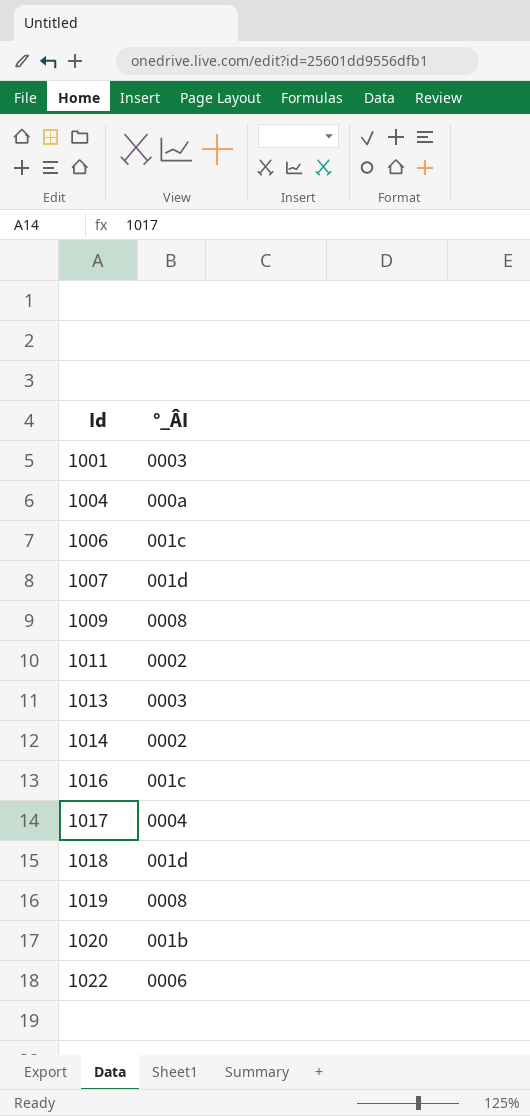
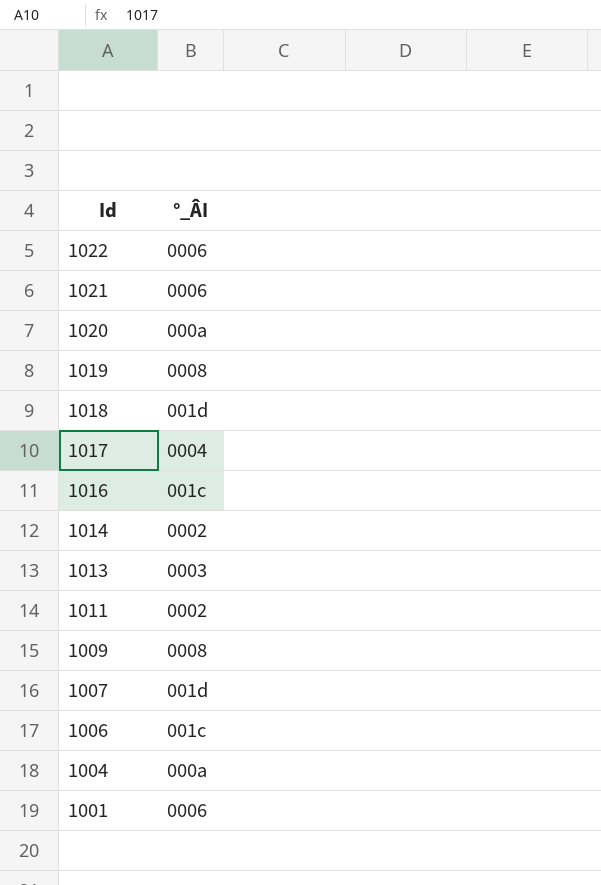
row order: Id ascending -> Id descending
row 1021: none -> 0006
1020 | °_ÂI: 001b -> 000a
1001 | °_ÂI: 0003 -> 0006

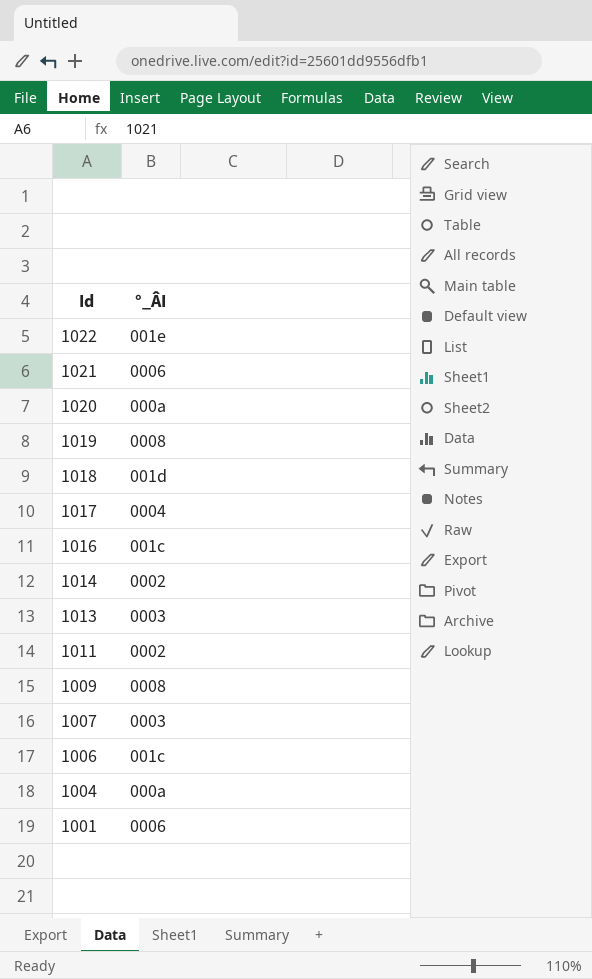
1022 | °_ÂI: 0006 -> 001e
1007 | °_ÂI: 001d -> 0003

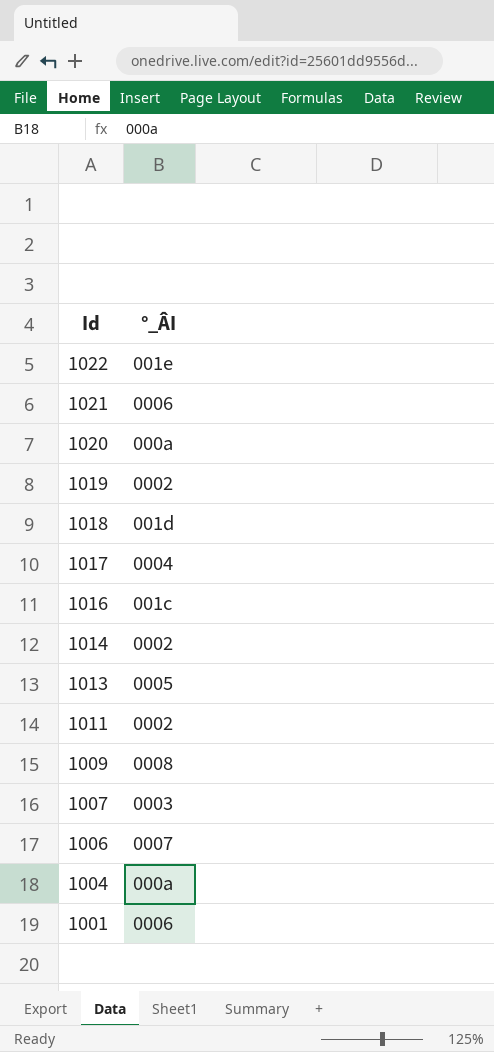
1019 | °_ÂI: 0008 -> 0002
1013 | °_ÂI: 0003 -> 0005
1006 | °_ÂI: 001c -> 0007

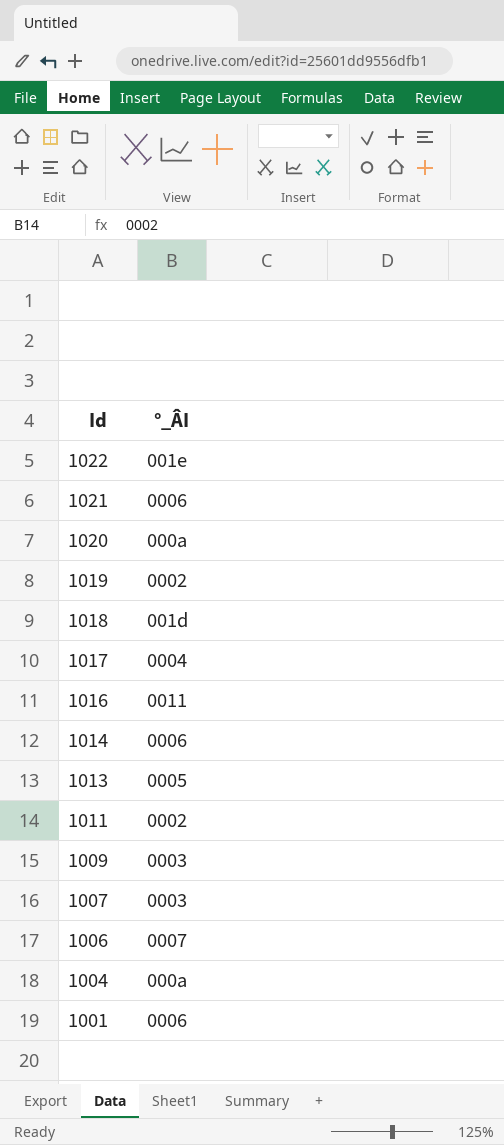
1016 | °_ÂI: 001c -> 0011
1014 | °_ÂI: 0002 -> 0006
1009 | °_ÂI: 0008 -> 0003

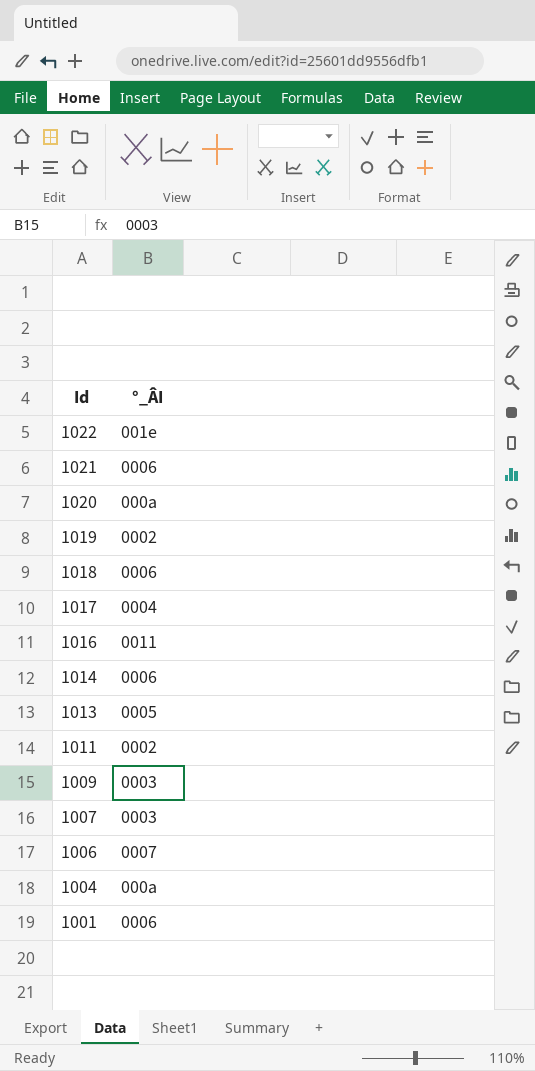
1018 | °_ÂI: 001d -> 0006

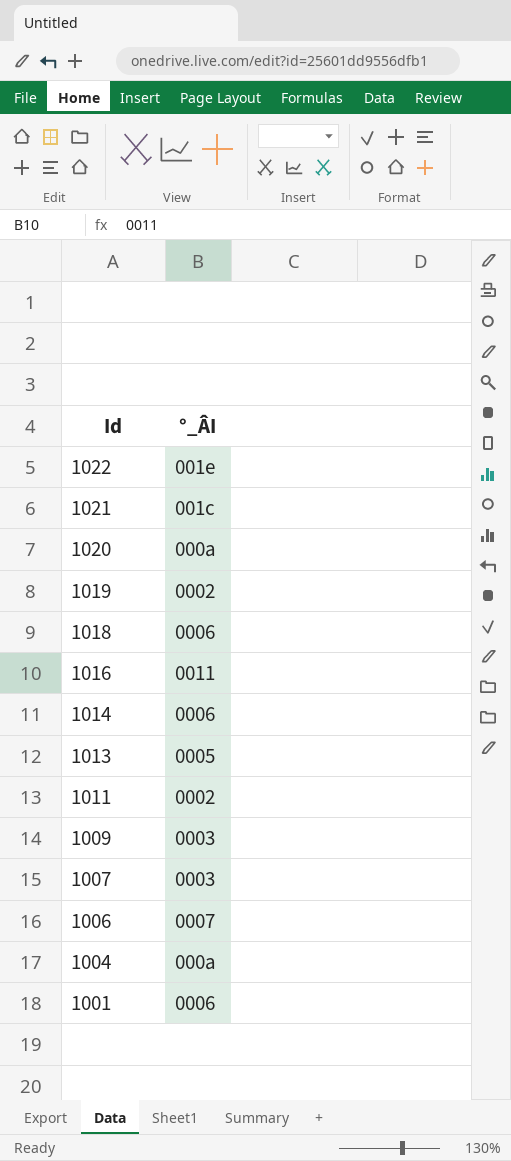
row 1017: 0004 -> none
1021 | °_ÂI: 0006 -> 001c

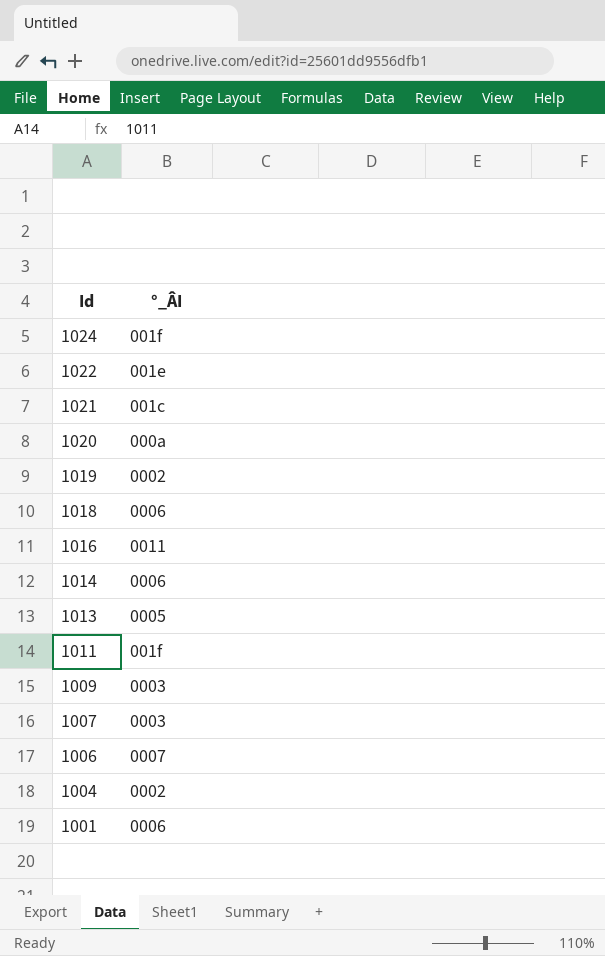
row 1024: none -> 001f
1011 | °_ÂI: 0002 -> 001f
1004 | °_ÂI: 000a -> 0002

